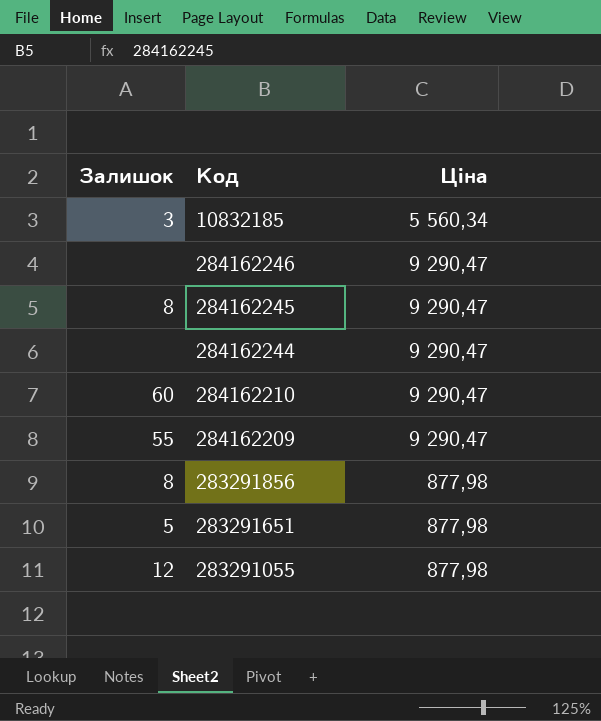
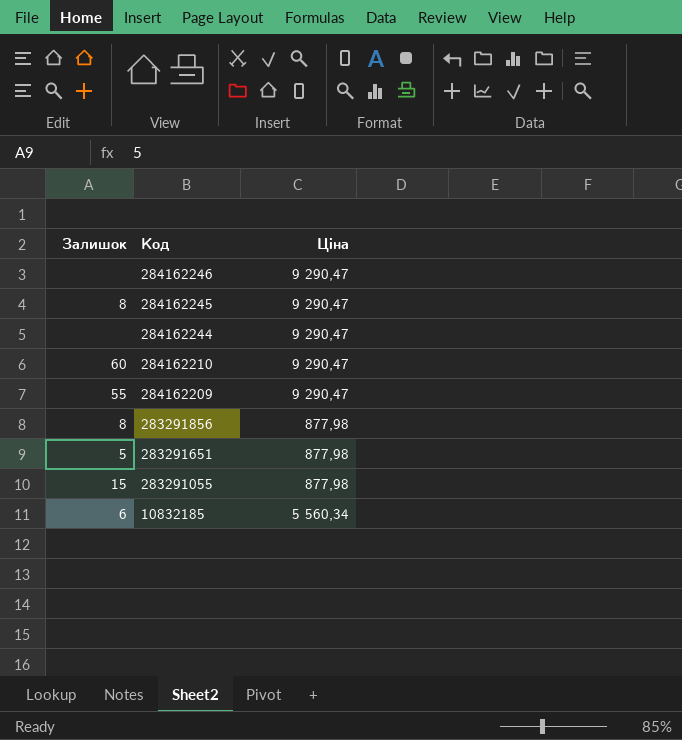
row order: none -> Код descending
283291055 | Залишок: 12 -> 15
10832185 | Залишок: 3 -> 6

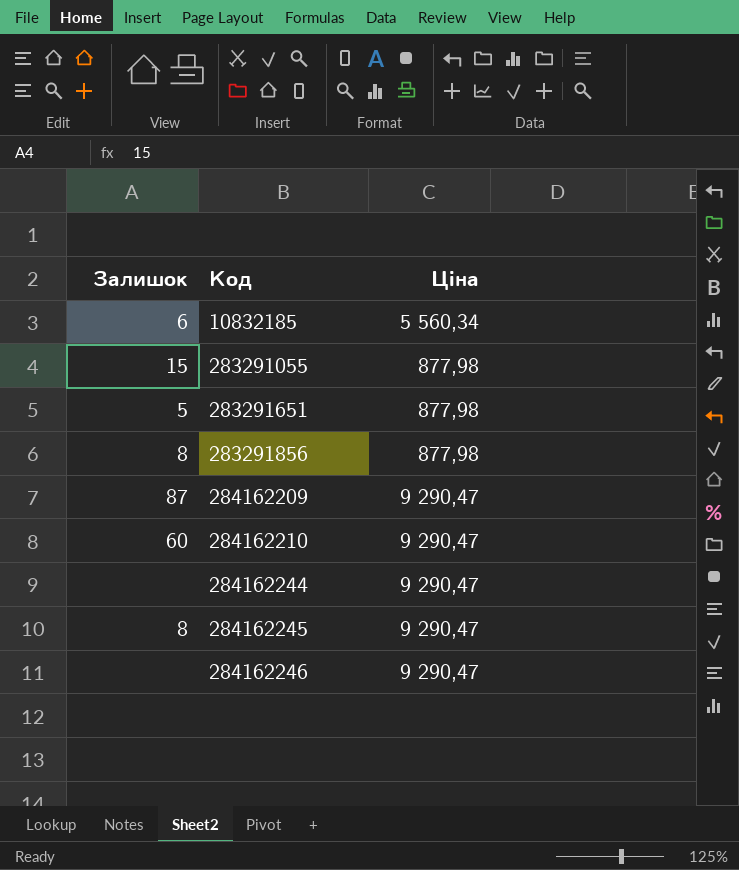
row order: Код descending -> Код ascending
284162209 | Залишок: 55 -> 87

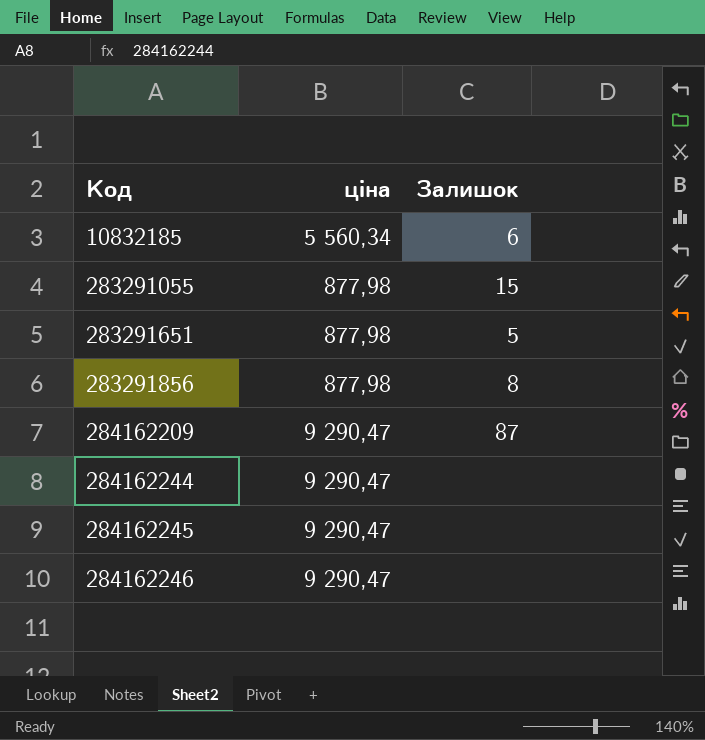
column name: Ціна -> ціна
column Залишок | position: 1 -> 3
row 284162210: 60 | 9 290,47 -> none
284162245 | Залишок: 8 -> none

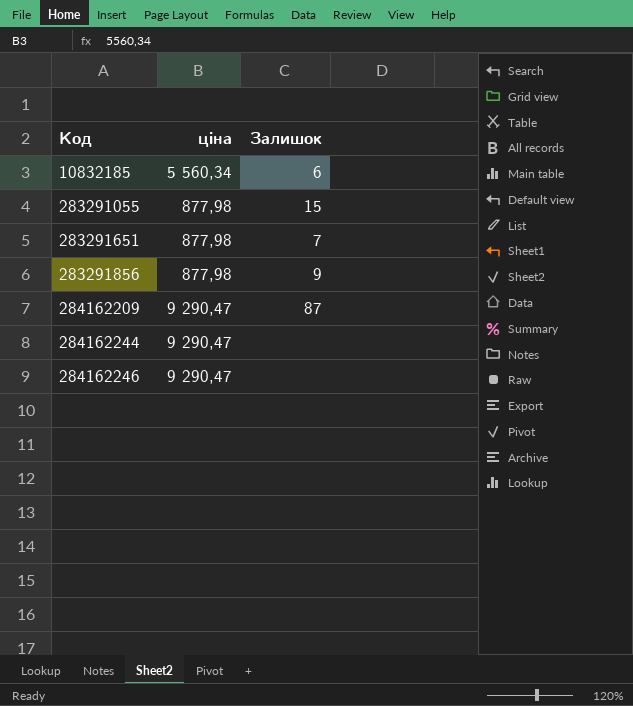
row 284162245: 9 290,47 | none -> none
283291651 | Залишок: 5 -> 7
283291856 | Залишок: 8 -> 9

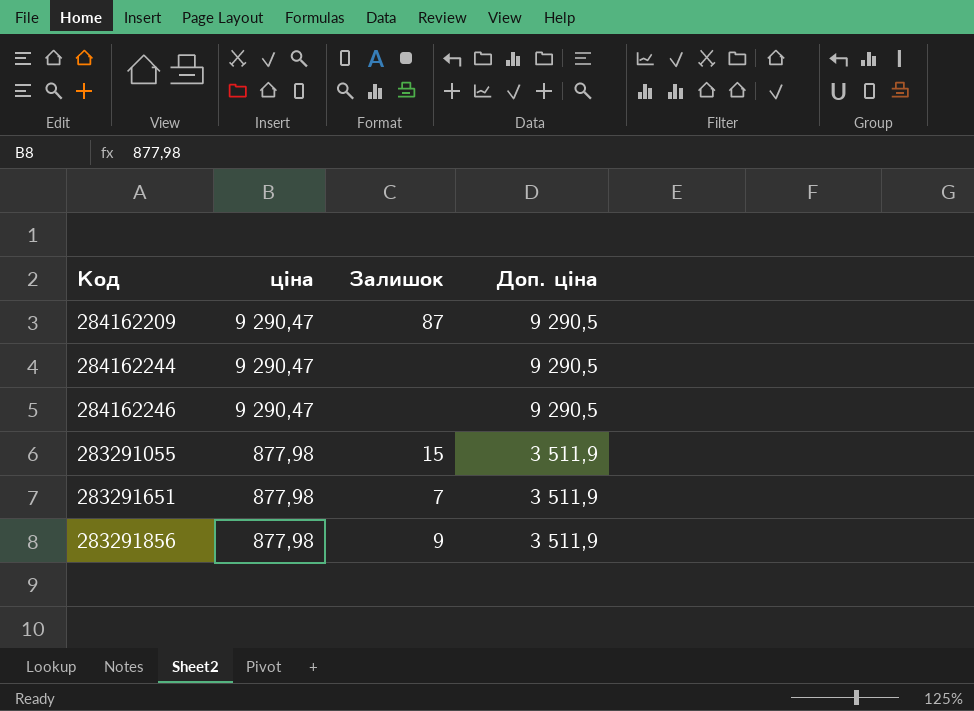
row order: Код ascending -> ціна descending
column Доп. ціна | position: none -> 4
row 10832185: 5 560,34 | 6 -> none

